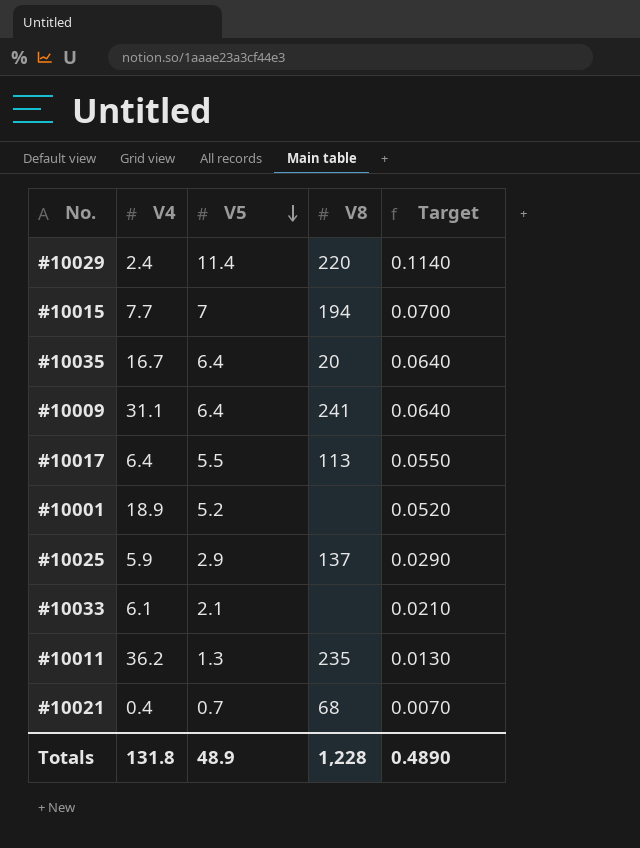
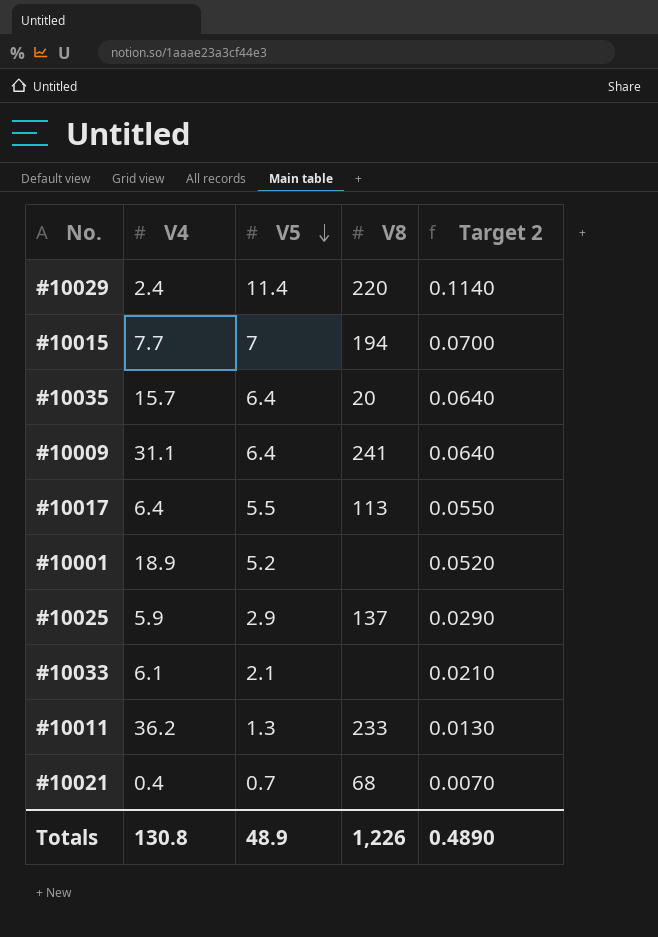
column name: Target -> Target 2
#10035 | V4: 16.7 -> 15.7
#10011 | V8: 235 -> 233
Totals | V4: 131.8 -> 130.8
Totals | V8: 1,228 -> 1,226

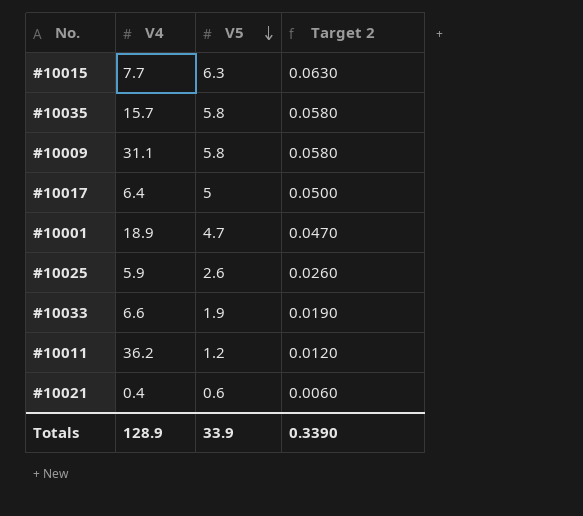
column V8 | position: 4 -> none
row #10029: 2.4 | 11.4 | 220 | 0.1140 -> none
#10015 | V5: 7 -> 6.3
#10015 | Target 2: 0.0700 -> 0.0630
#10035 | V5: 6.4 -> 5.8
#10035 | Target 2: 0.0640 -> 0.0580
#10009 | V5: 6.4 -> 5.8
#10009 | Target 2: 0.0640 -> 0.0580
#10017 | V5: 5.5 -> 5
#10017 | Target 2: 0.0550 -> 0.0500
#10001 | V5: 5.2 -> 4.7
#10001 | Target 2: 0.0520 -> 0.0470
#10025 | V5: 2.9 -> 2.6
#10025 | Target 2: 0.0290 -> 0.0260
#10033 | V4: 6.1 -> 6.6
#10033 | V5: 2.1 -> 1.9
#10033 | Target 2: 0.0210 -> 0.0190
#10011 | V5: 1.3 -> 1.2
#10011 | Target 2: 0.0130 -> 0.0120
#10021 | V5: 0.7 -> 0.6
#10021 | Target 2: 0.0070 -> 0.0060
Totals | V4: 130.8 -> 128.9
Totals | V5: 48.9 -> 33.9
Totals | Target 2: 0.4890 -> 0.3390

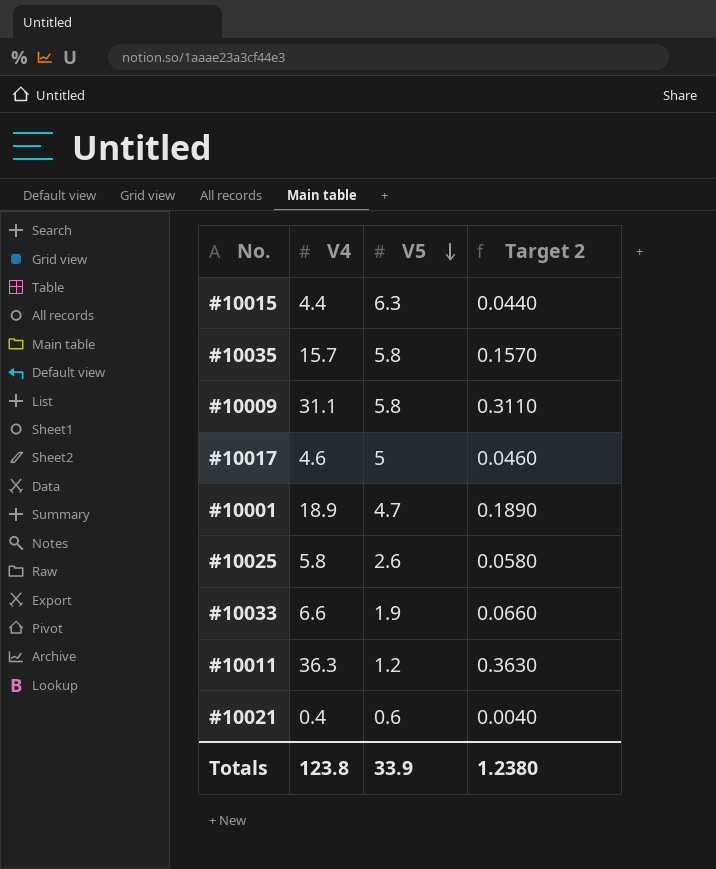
column Target 2 | formula: [V5] * 0.01 -> [V4] * 0.01
#10015 | V4: 7.7 -> 4.4
#10017 | V4: 6.4 -> 4.6
#10025 | V4: 5.9 -> 5.8
#10011 | V4: 36.2 -> 36.3
Totals | V4: 128.9 -> 123.8
Totals | Target 2: 0.3390 -> 1.2380

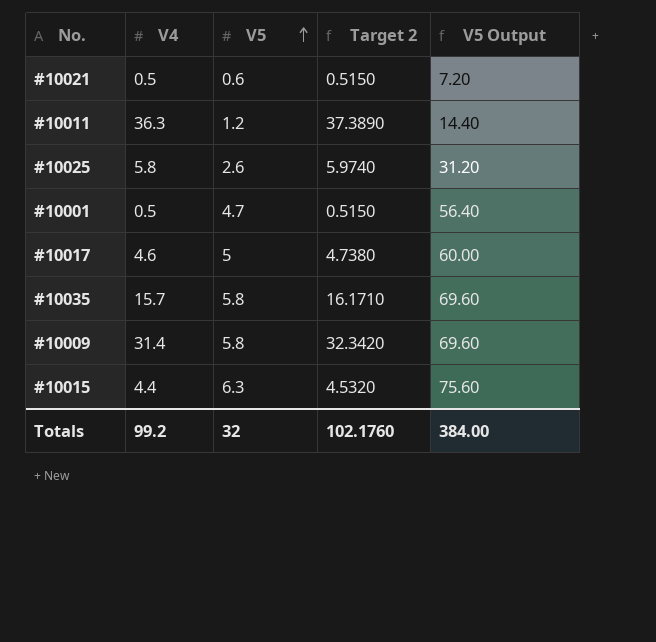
row order: V5 descending -> V5 ascending
column Target 2 | formula: [V4] * 0.01 -> [V4] * 1.03
column V5 Output | formula: none -> [V5] * 12
row #10033: 6.6 | 1.9 | 0.0660 -> none
#10021 | V4: 0.4 -> 0.5
#10001 | V4: 18.9 -> 0.5
#10009 | V4: 31.1 -> 31.4
Totals | V4: 123.8 -> 99.2
Totals | V5: 33.9 -> 32
Totals | Target 2: 1.2380 -> 102.1760

